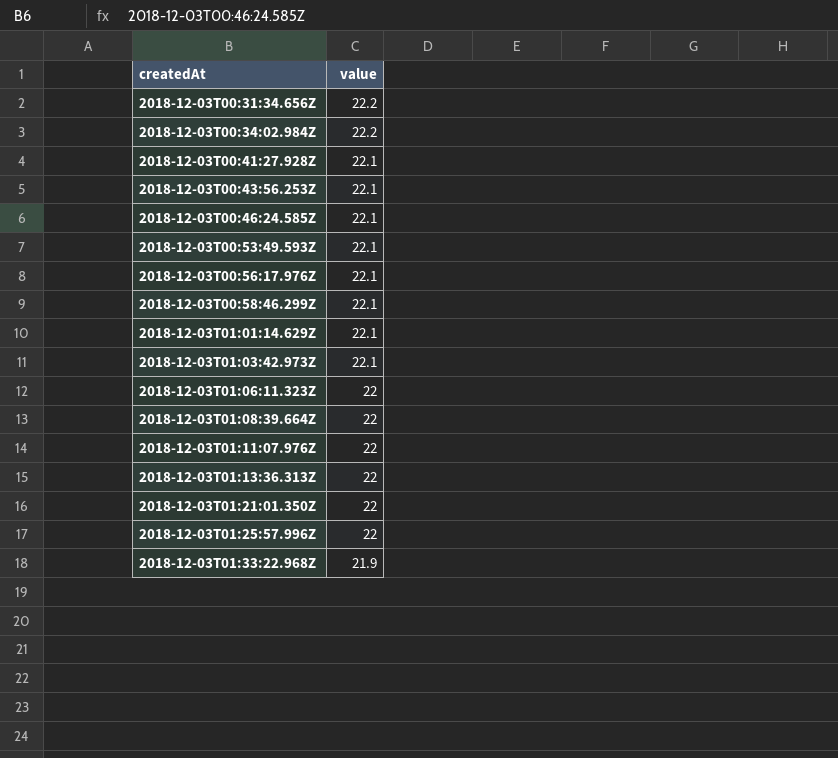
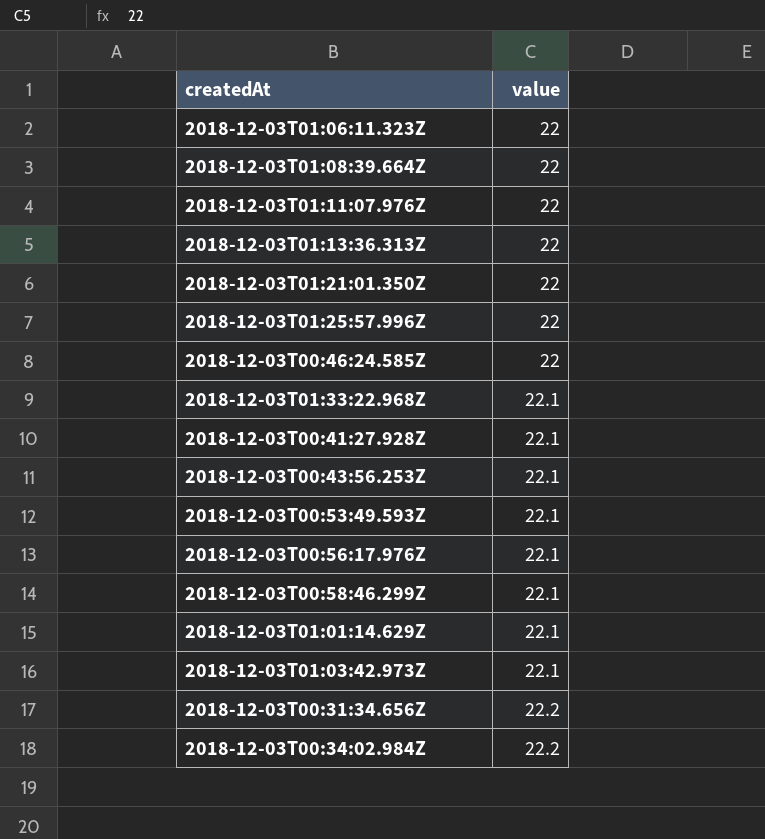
row order: createdAt ascending -> value ascending
2018-12-03T00:46:24.585Z | value: 22.1 -> 22
2018-12-03T01:33:22.968Z | value: 21.9 -> 22.1

